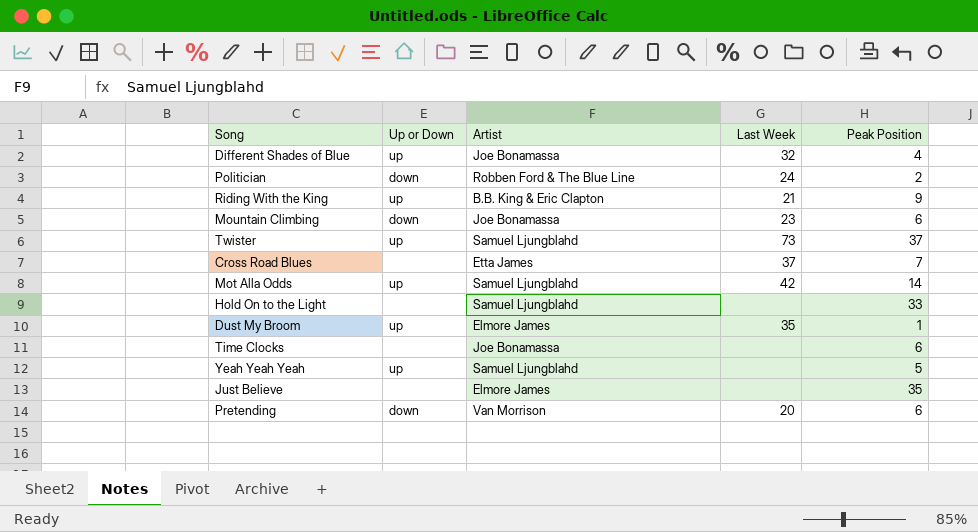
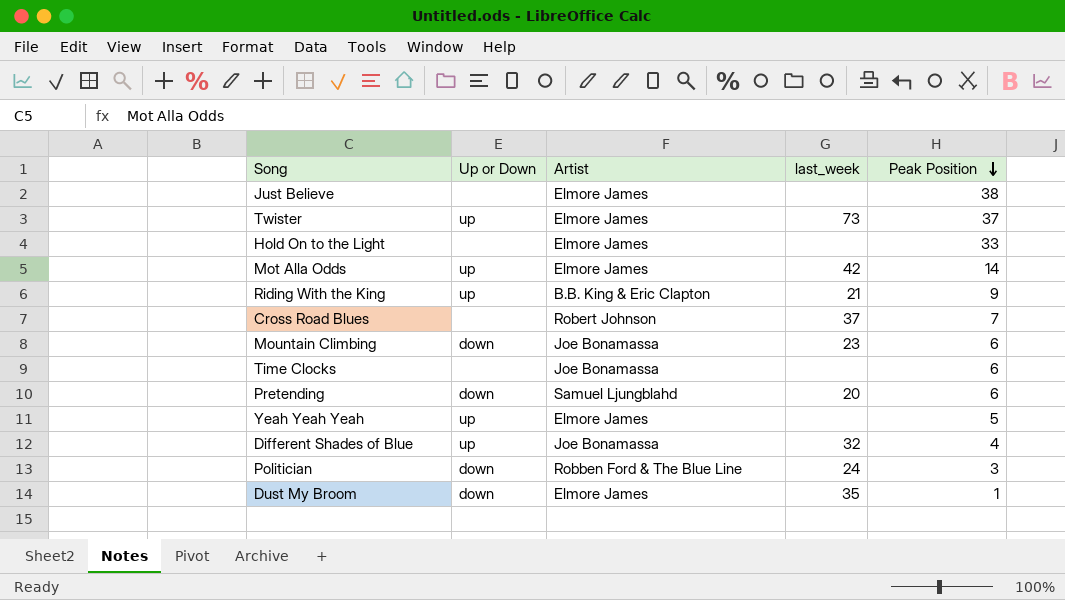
row order: none -> Peak Position descending
column name: Last Week -> last_week
Just Believe | Peak Position: 35 -> 38
Twister | Artist: Samuel Ljungblahd -> Elmore James
Hold On to the Light | Artist: Samuel Ljungblahd -> Elmore James
Mot Alla Odds | Artist: Samuel Ljungblahd -> Elmore James
Cross Road Blues | Artist: Etta James -> Robert Johnson
Pretending | Artist: Van Morrison -> Samuel Ljungblahd
Yeah Yeah Yeah | Artist: Samuel Ljungblahd -> Elmore James
Politician | Peak Position: 2 -> 3
Dust My Broom | Up or Down: up -> down

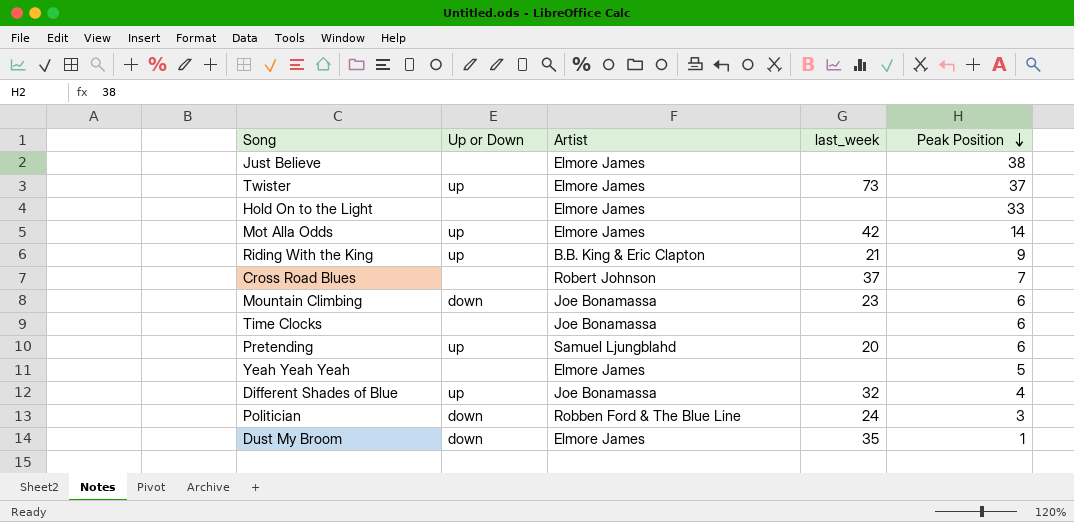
Pretending | Up or Down: down -> up
Yeah Yeah Yeah | Up or Down: up -> none

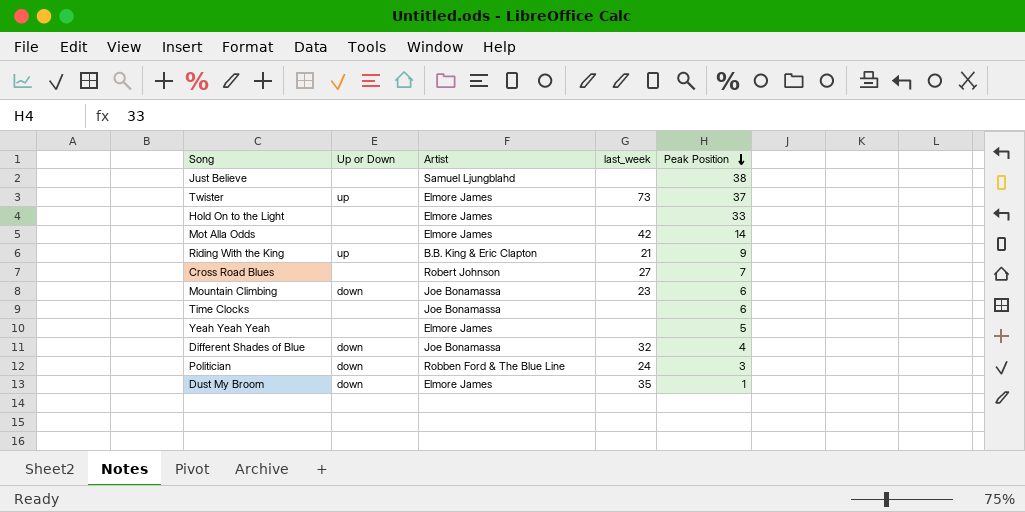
row Pretending: up | Samuel Ljungblahd | 20 | 6 -> none
Just Believe | Artist: Elmore James -> Samuel Ljungblahd
Mot Alla Odds | Up or Down: up -> none
Cross Road Blues | last_week: 37 -> 27
Different Shades of Blue | Up or Down: up -> down

